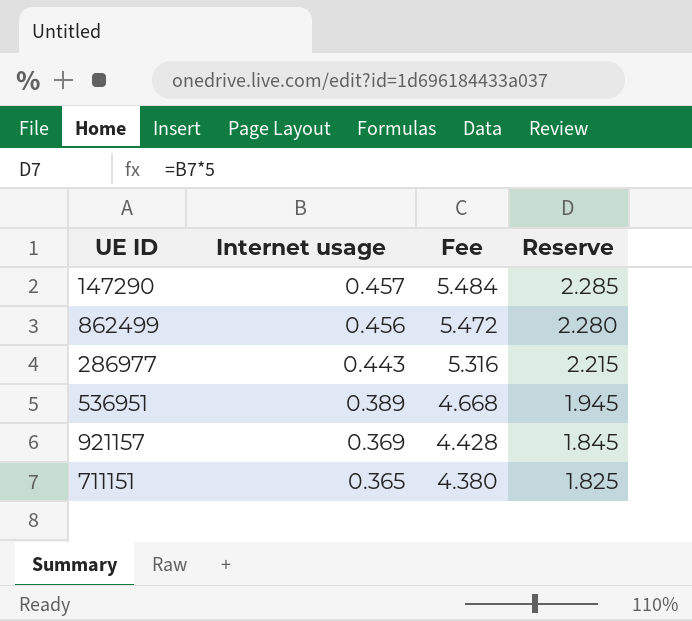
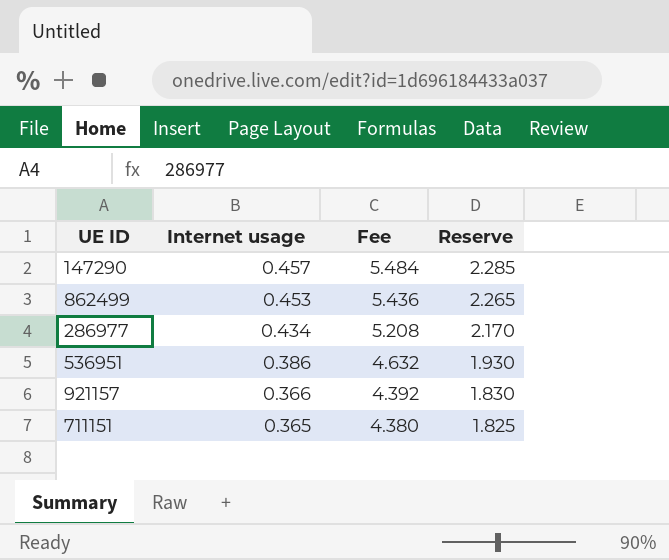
862499 | Internet usage: 0.456 -> 0.453
862499 | Fee: 5.472 -> 5.436
862499 | Reserve: 2.280 -> 2.265
286977 | Internet usage: 0.443 -> 0.434
286977 | Fee: 5.316 -> 5.208
286977 | Reserve: 2.215 -> 2.170
536951 | Internet usage: 0.389 -> 0.386
536951 | Fee: 4.668 -> 4.632
536951 | Reserve: 1.945 -> 1.930
921157 | Internet usage: 0.369 -> 0.366
921157 | Fee: 4.428 -> 4.392
921157 | Reserve: 1.845 -> 1.830

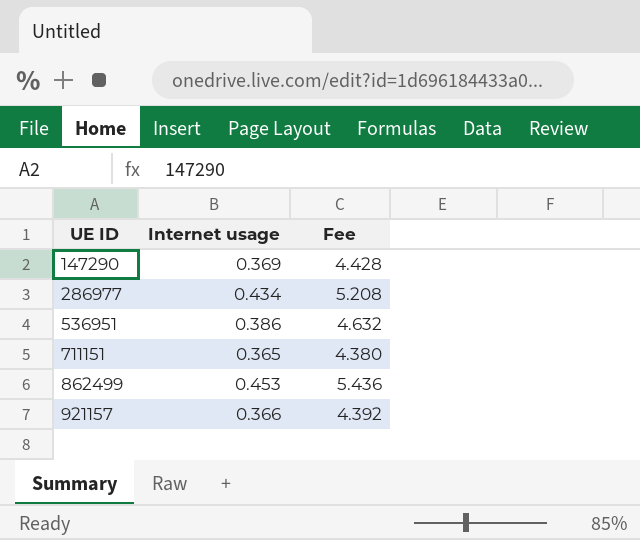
row order: Internet usage descending -> UE ID ascending
column Reserve | formula: [Internet usage] * 5 -> none
147290 | Internet usage: 0.457 -> 0.369
147290 | Fee: 5.484 -> 4.428

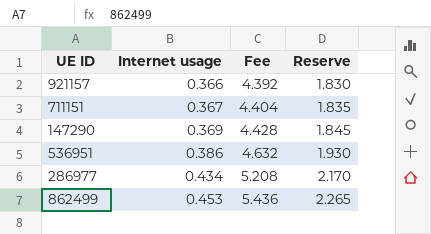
row order: UE ID ascending -> Internet usage ascending
column Reserve | formula: none -> [Internet usage] * 5
711151 | Internet usage: 0.365 -> 0.367
711151 | Fee: 4.380 -> 4.404

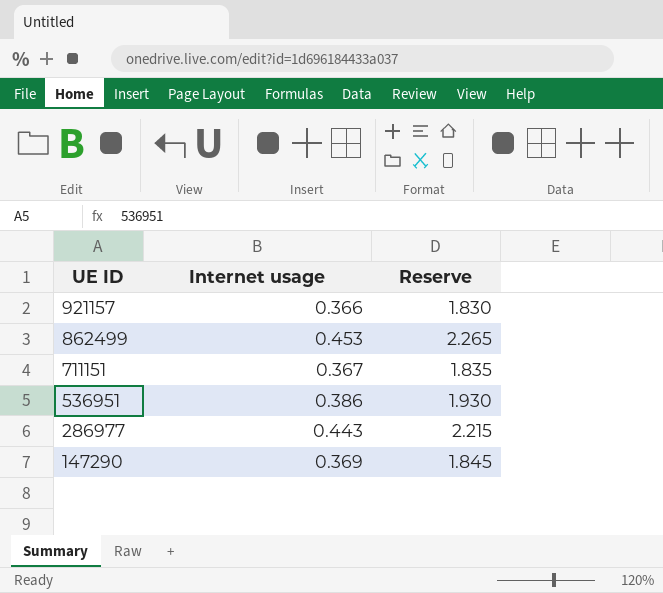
row order: Internet usage ascending -> UE ID descending
column Fee | formula: [Internet usage] * 12 -> none
286977 | Internet usage: 0.434 -> 0.443
286977 | Reserve: 2.170 -> 2.215

